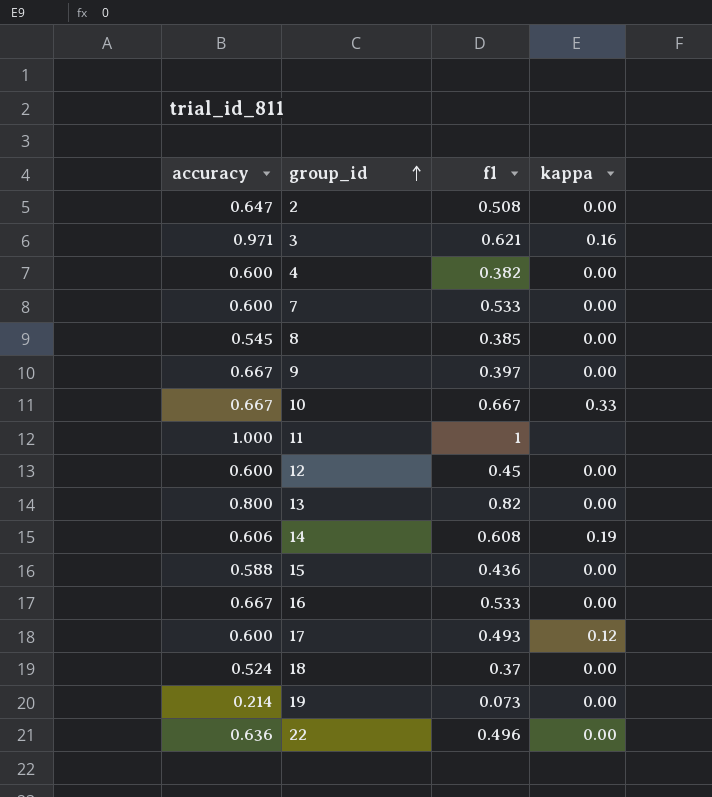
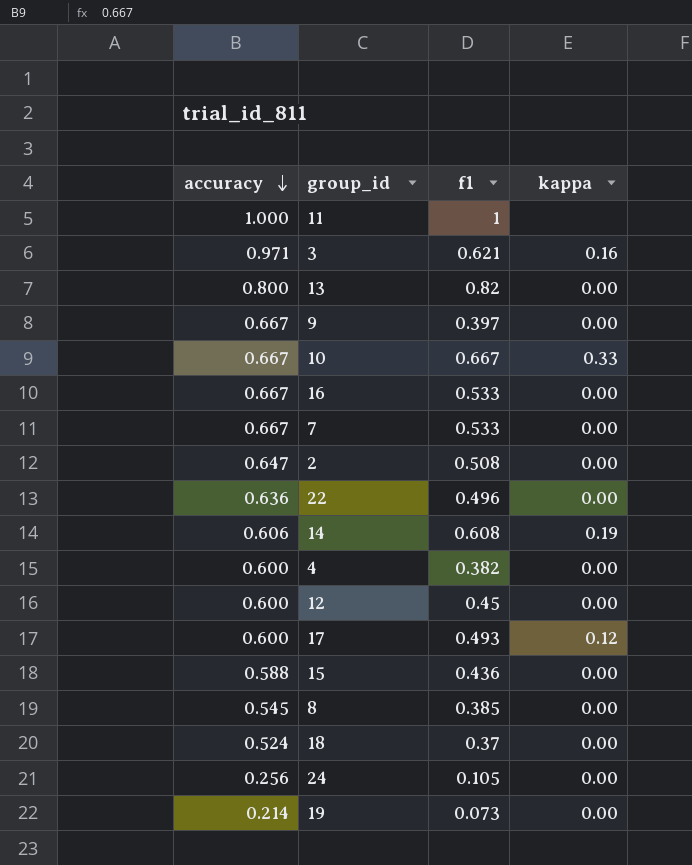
row order: group_id ascending -> accuracy descending
7 | accuracy: 0.600 -> 0.667
row 24: none -> 0.256 | 0.105 | 0.00

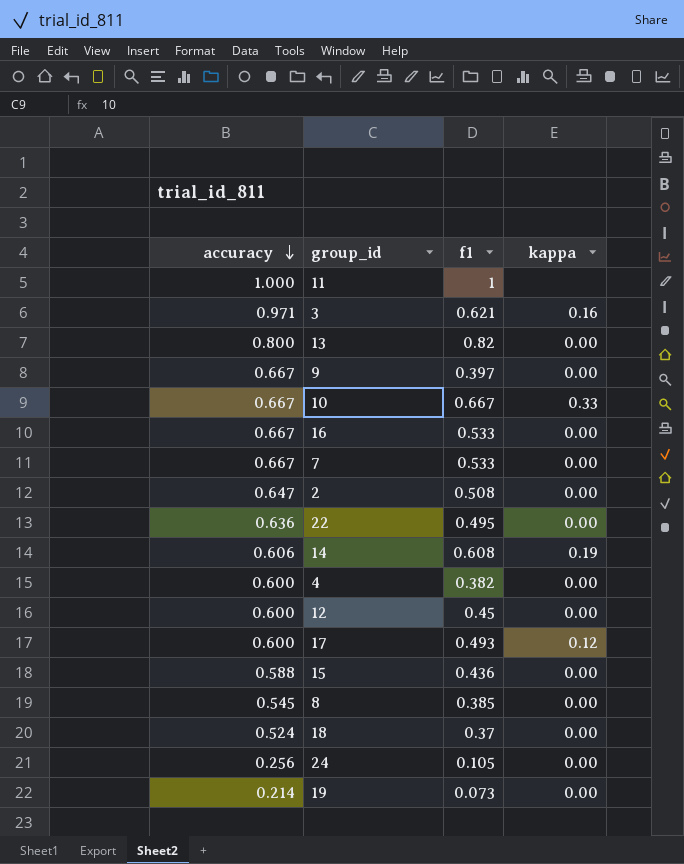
22 | f1: 0.496 -> 0.495

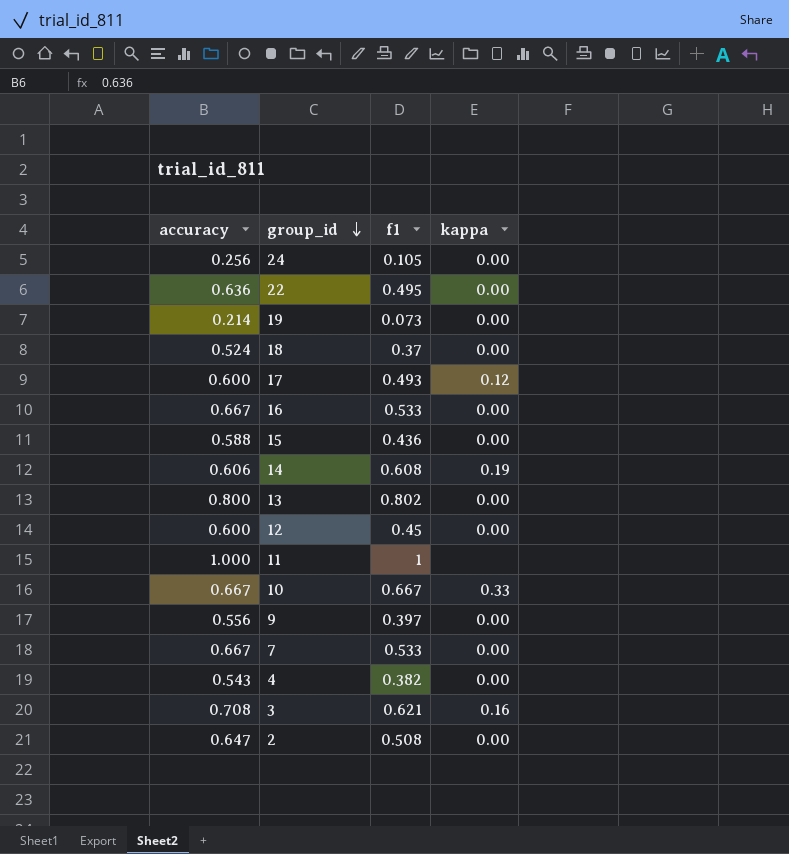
row order: accuracy descending -> group_id descending
row 8: 0.545 | 0.385 | 0.00 -> none
13 | f1: 0.82 -> 0.802
9 | accuracy: 0.667 -> 0.556
4 | accuracy: 0.600 -> 0.543
3 | accuracy: 0.971 -> 0.708

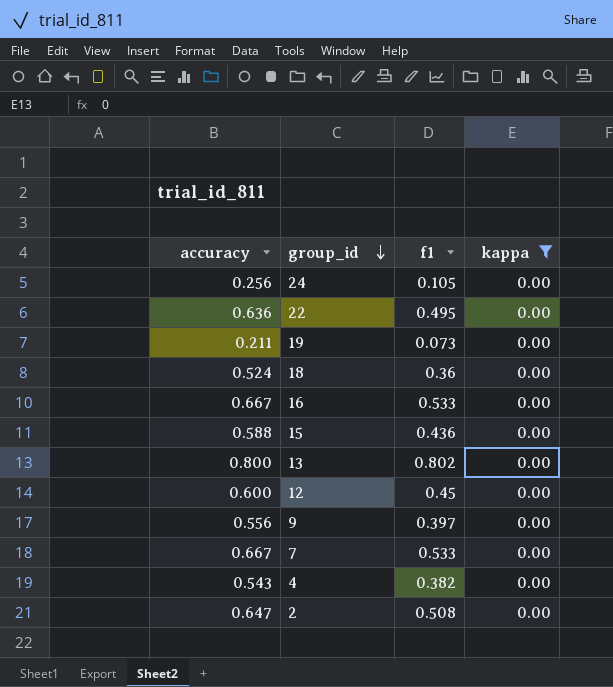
filter: none -> kappa = 0.00
19 | accuracy: 0.214 -> 0.211
18 | f1: 0.37 -> 0.36

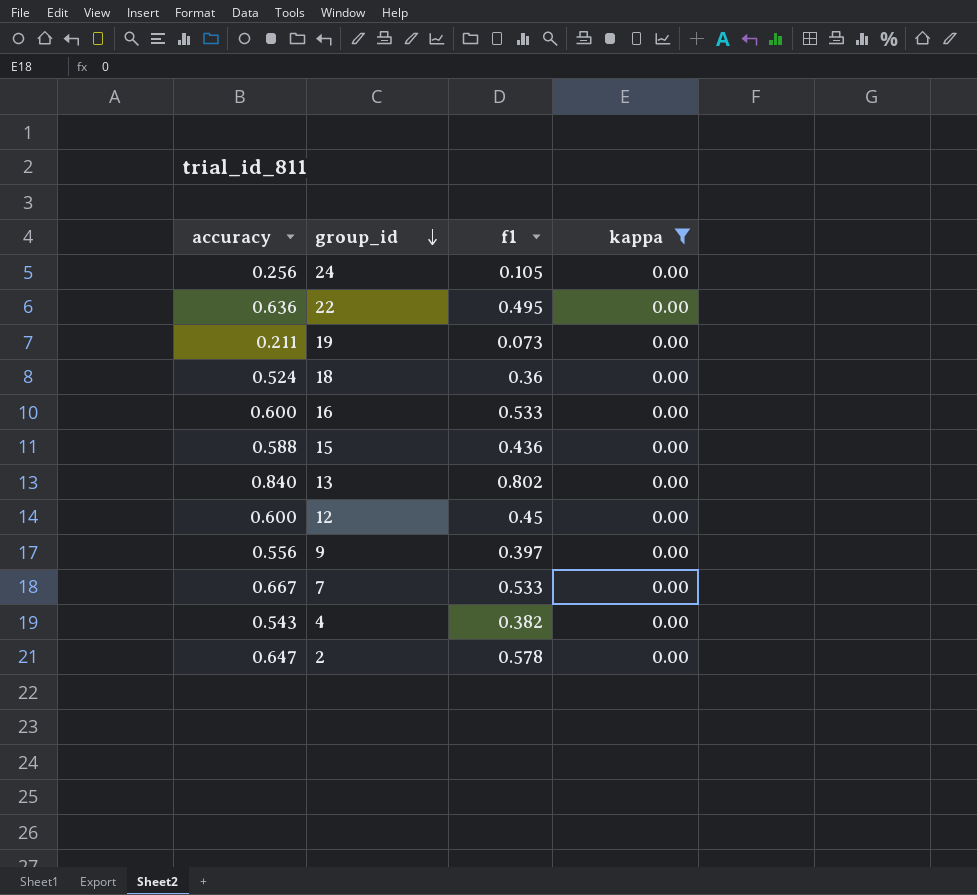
16 | accuracy: 0.667 -> 0.600
13 | accuracy: 0.800 -> 0.840
2 | f1: 0.508 -> 0.578

